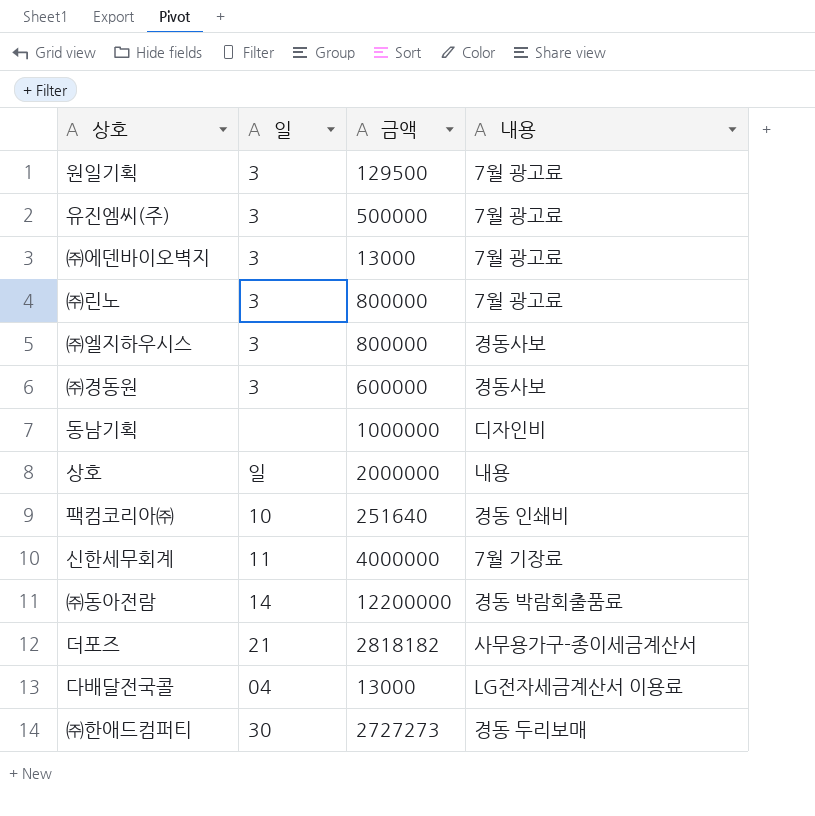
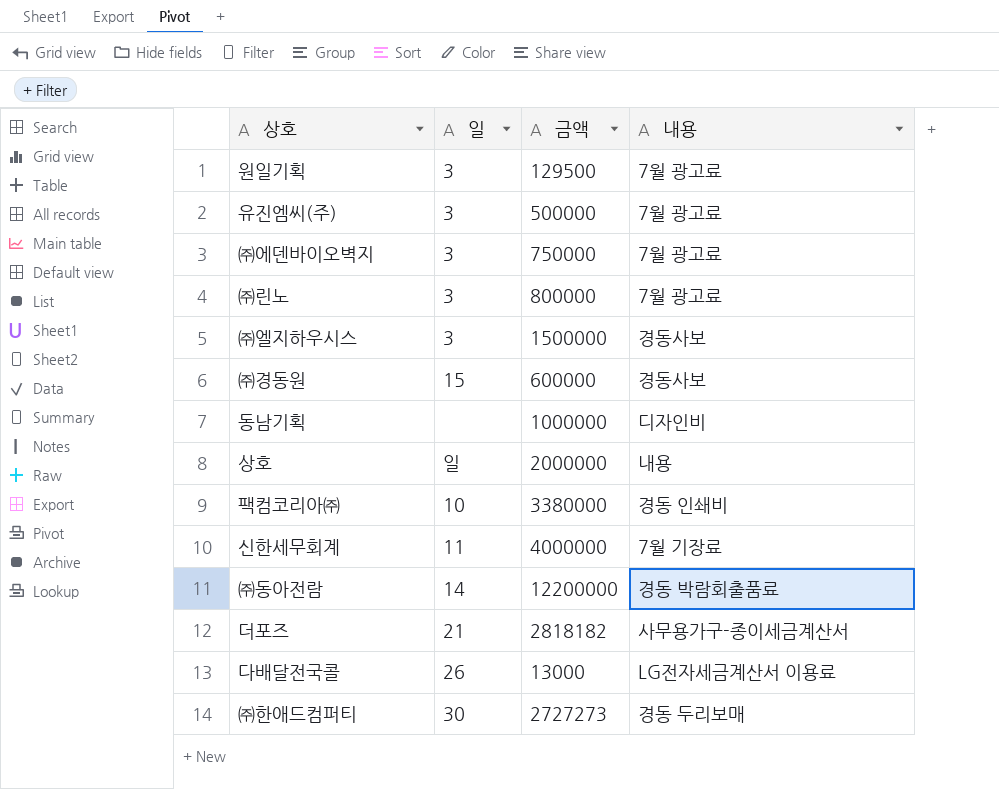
㈜에덴바이오벽지 | 금액: 13000 -> 750000
㈜엘지하우시스 | 금액: 800000 -> 1500000
㈜경동원 | 일: 3 -> 15
팩컴코리아㈜ | 금액: 251640 -> 3380000
다배달전국콜 | 일: 04 -> 26

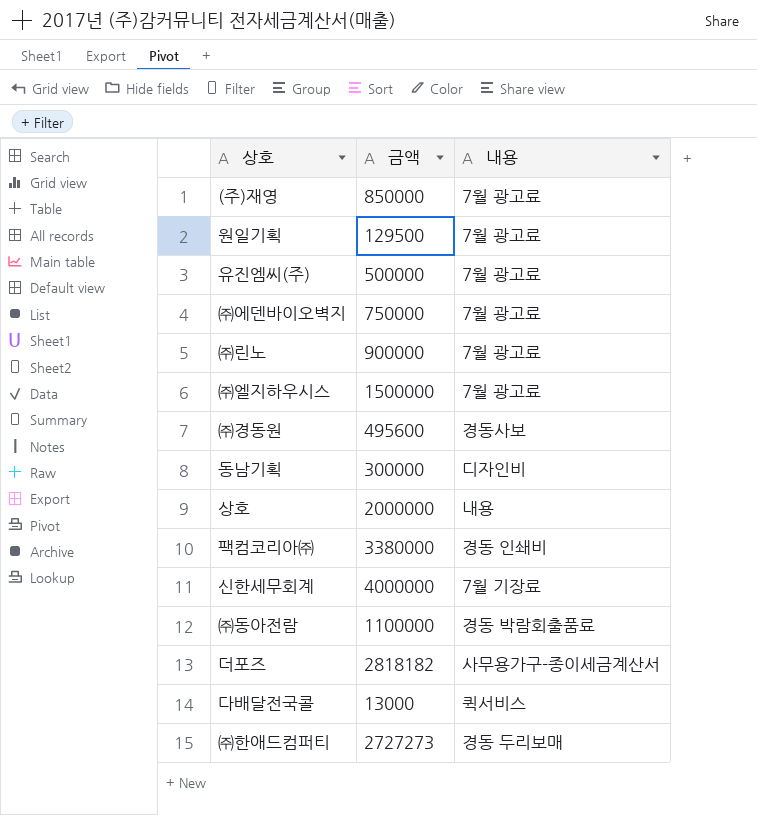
column 일 | position: 2 -> none
row (주)재영: none -> 850000 | 7월 광고료
㈜린노 | 금액: 800000 -> 900000
㈜엘지하우시스 | 내용: 경동사보 -> 7월 광고료
㈜경동원 | 금액: 600000 -> 495600
동남기획 | 금액: 1000000 -> 300000
㈜동아전람 | 금액: 12200000 -> 1100000
다배달전국콜 | 내용: LG전자세금계산서 이용료 -> 퀵서비스

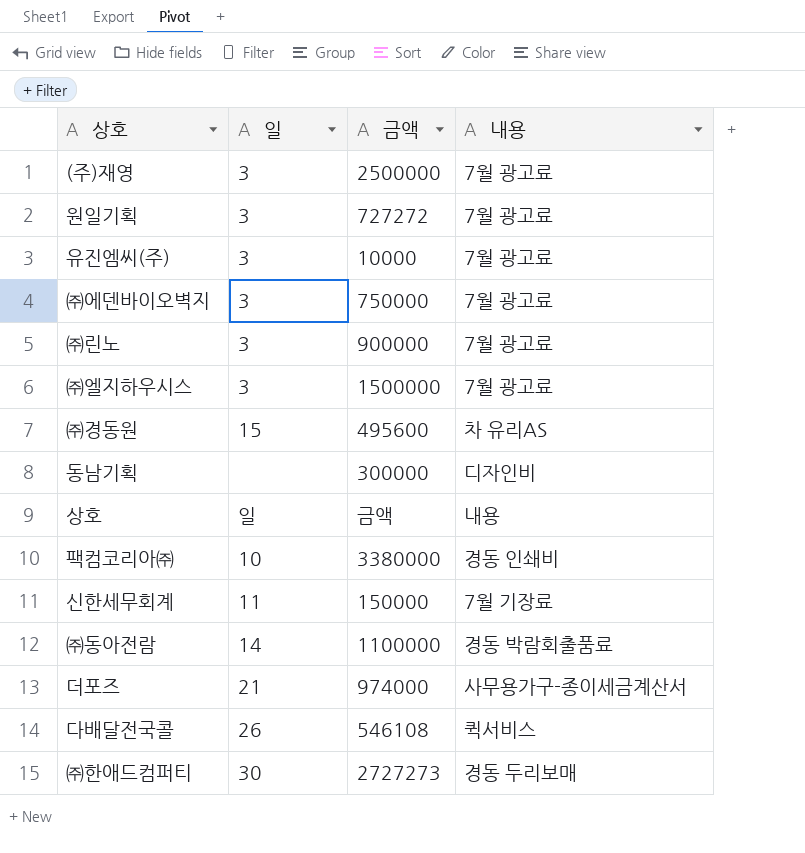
column 일 | position: none -> 2
(주)재영 | 금액: 850000 -> 2500000
원일기획 | 금액: 129500 -> 727272
유진엠씨(주) | 금액: 500000 -> 10000
㈜경동원 | 내용: 경동사보 -> 차 유리AS
상호 | 금액: 2000000 -> 금액
신한세무회계 | 금액: 4000000 -> 150000
더포즈 | 금액: 2818182 -> 974000
다배달전국콜 | 금액: 13000 -> 546108

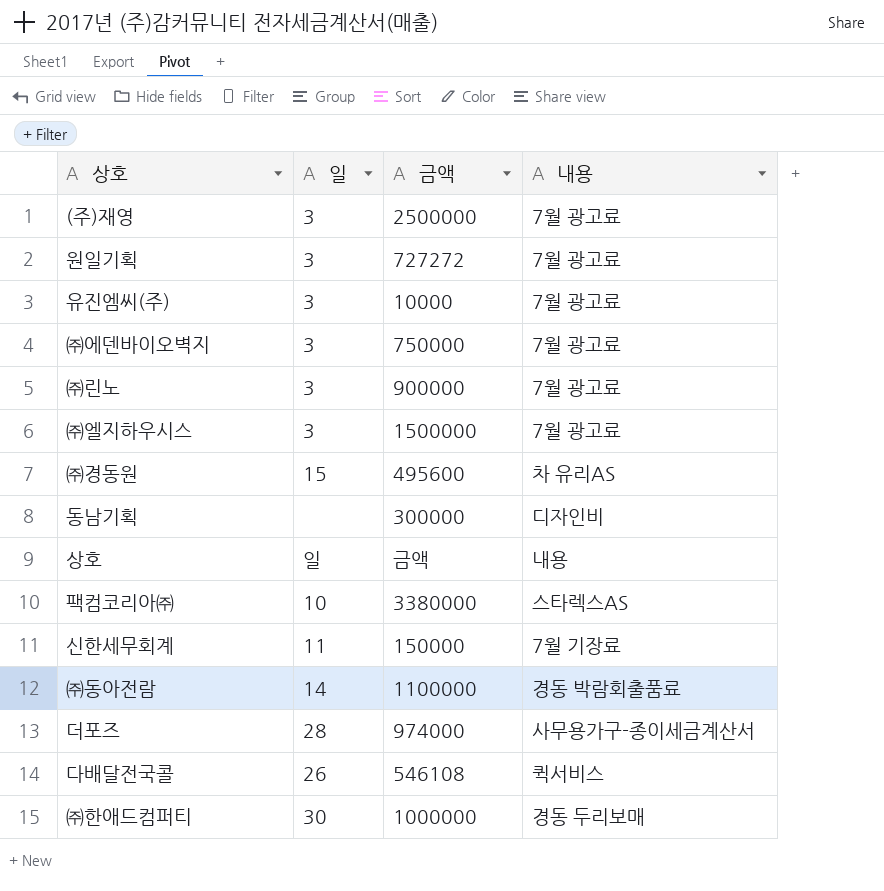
팩컴코리아㈜ | 내용: 경동 인쇄비 -> 스타렉스AS
더포즈 | 일: 21 -> 28
㈜한애드컴퍼티 | 금액: 2727273 -> 1000000

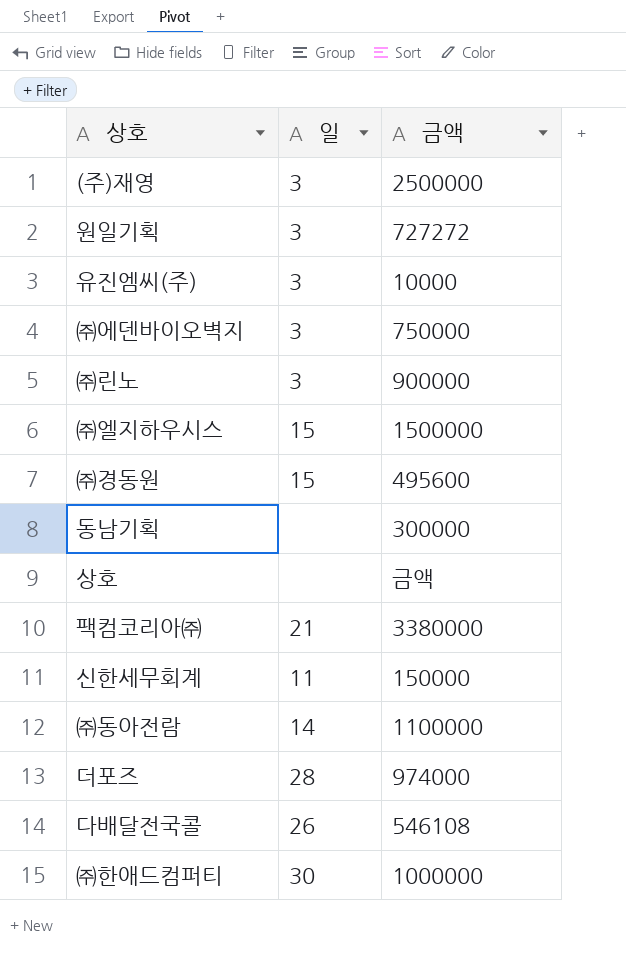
column 내용 | position: 4 -> none
㈜엘지하우시스 | 일: 3 -> 15
상호 | 일: 일 -> none
팩컴코리아㈜ | 일: 10 -> 21

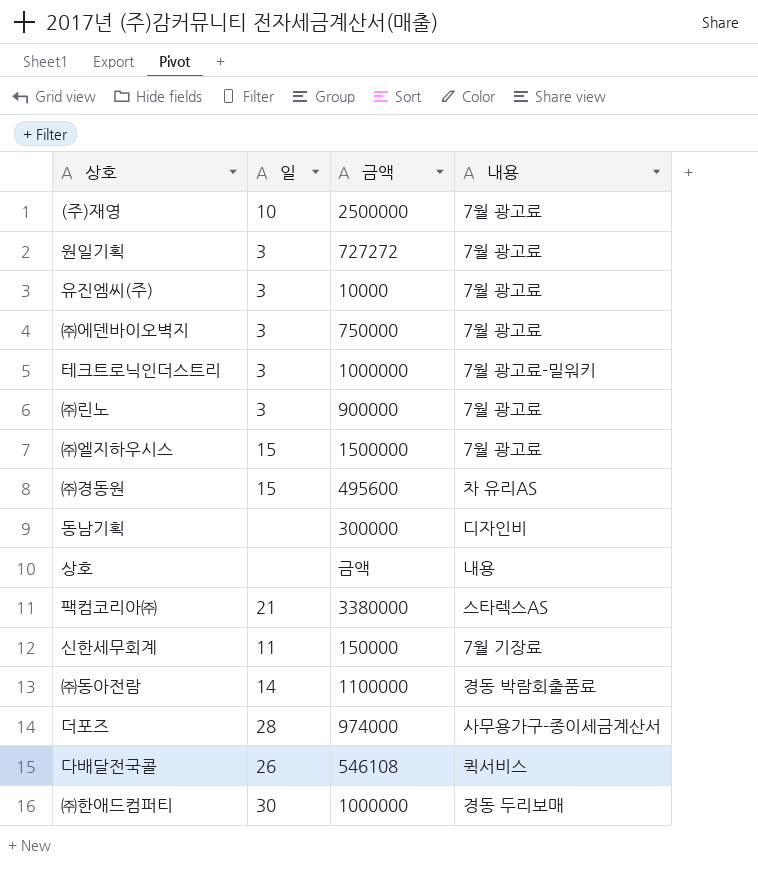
column 내용 | position: none -> 4
(주)재영 | 일: 3 -> 10
row 테크트로닉인더스트리: none -> 3 | 1000000 | 7월 광고료-밀워키

